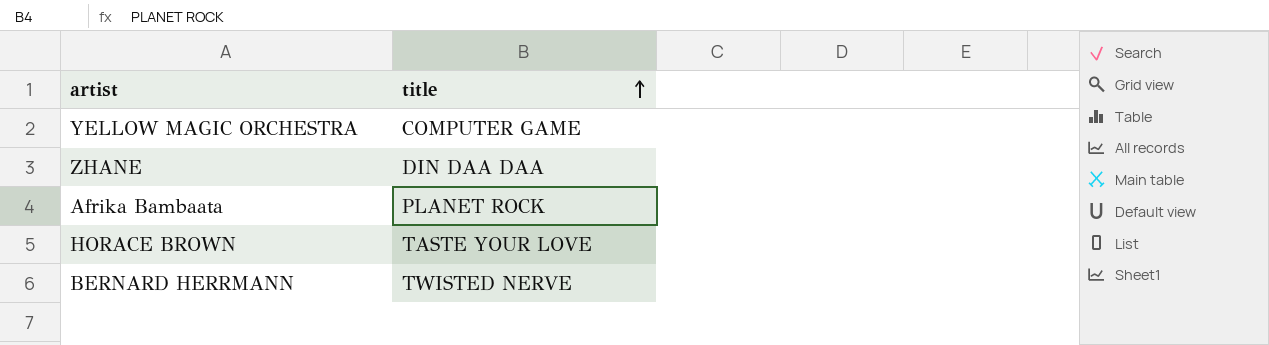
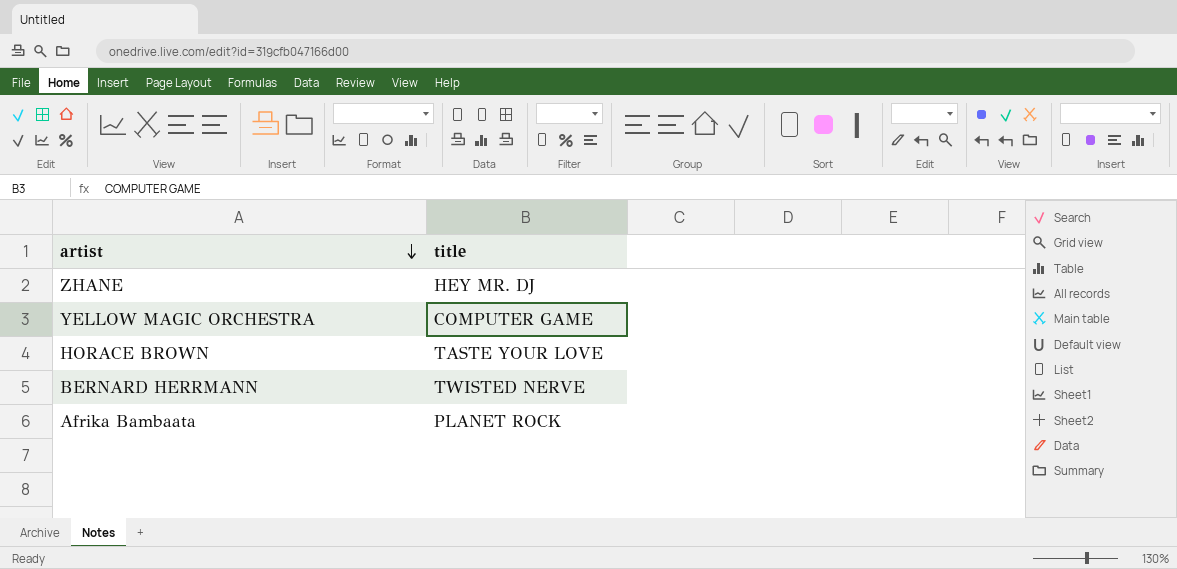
row order: title ascending -> artist descending
ZHANE | title: DIN DAA DAA -> HEY MR. DJ

